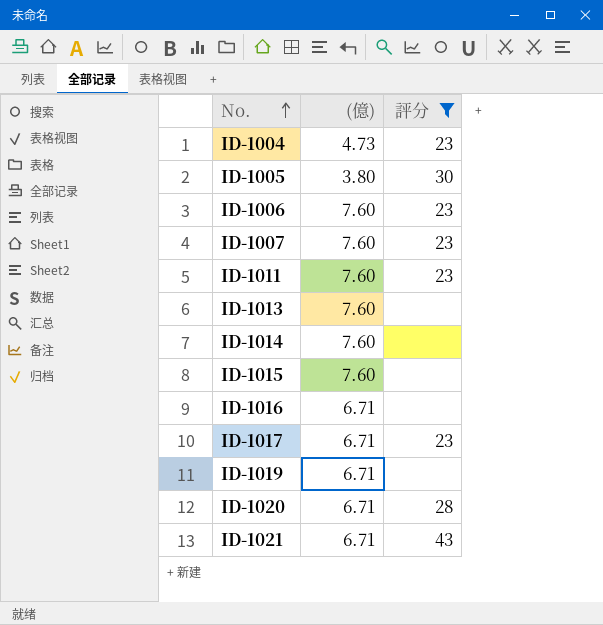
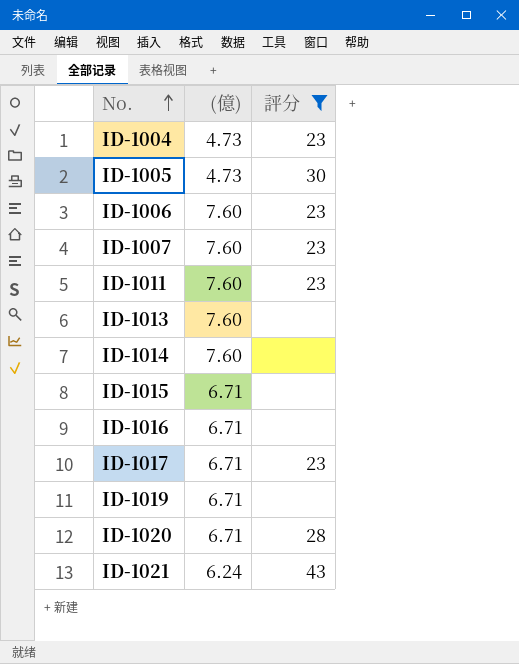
ID-1005 | (億): 3.80 -> 4.73
ID-1015 | (億): 7.60 -> 6.71
ID-1021 | (億): 6.71 -> 6.24

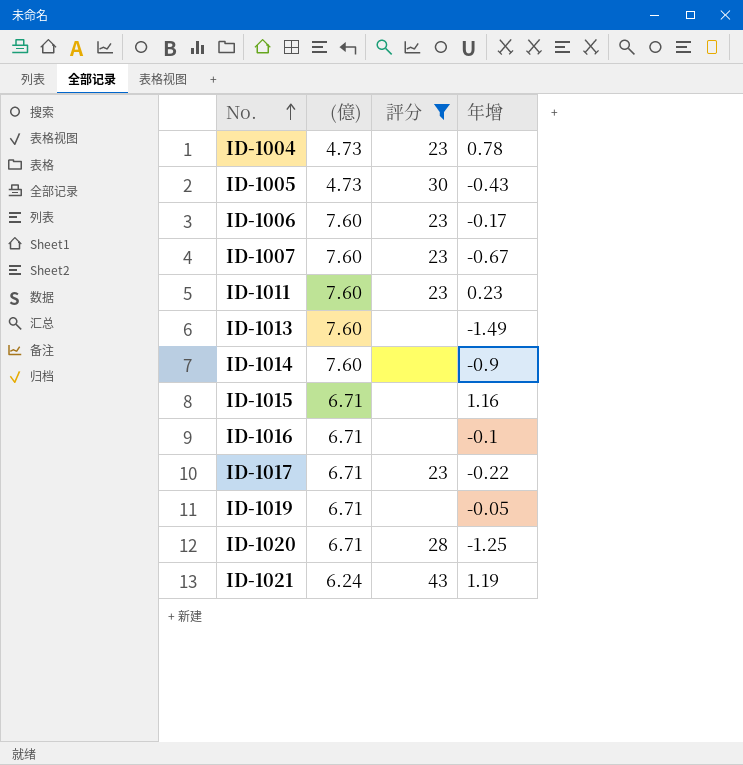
column 年增 | position: none -> 4

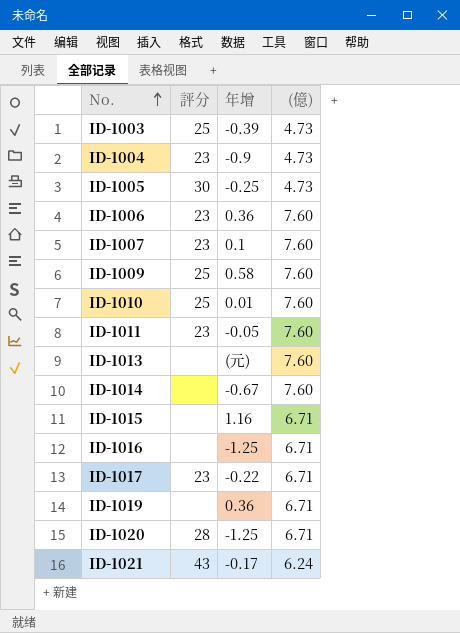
filter: 評分 != 25 -> none
column (億) | position: 2 -> 4
ID-1004 | 年增: 0.78 -> -0.9
ID-1005 | 年增: -0.43 -> -0.25
ID-1006 | 年增: -0.17 -> 0.36
ID-1007 | 年增: -0.67 -> 0.1
ID-1011 | 年增: 0.23 -> -0.05
ID-1013 | 年增: -1.49 -> (元)
ID-1014 | 年增: -0.9 -> -0.67
ID-1016 | 年增: -0.1 -> -1.25
ID-1019 | 年增: -0.05 -> 0.36
ID-1021 | 年增: 1.19 -> -0.17

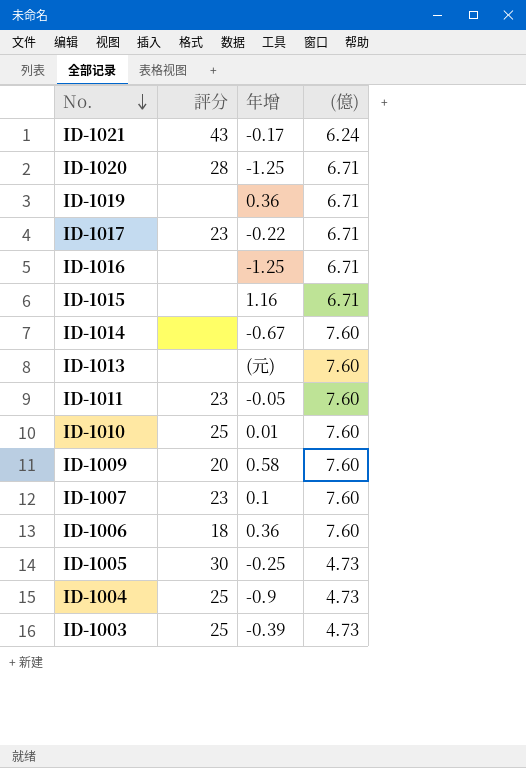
row order: No. ascending -> No. descending
ID-1009 | 評分: 25 -> 20
ID-1006 | 評分: 23 -> 18
ID-1004 | 評分: 23 -> 25

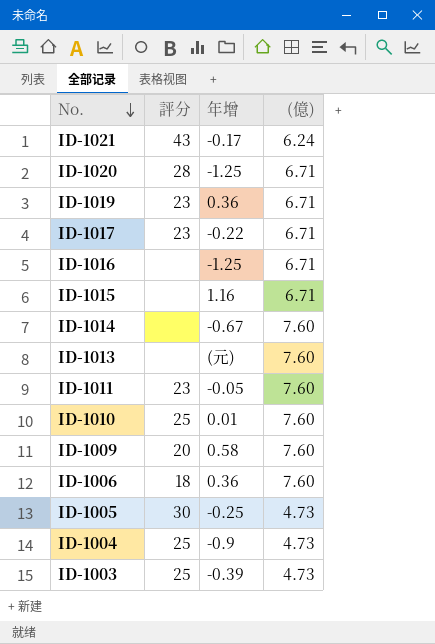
row ID-1007: 23 | 0.1 | 7.60 -> none
ID-1019 | 評分: none -> 23

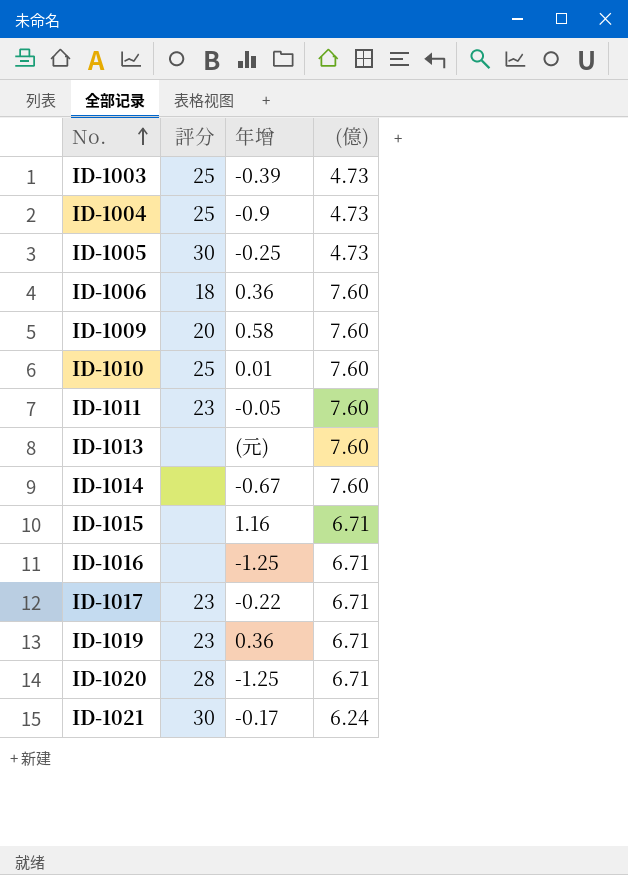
row order: No. descending -> No. ascending
ID-1021 | 評分: 43 -> 30

